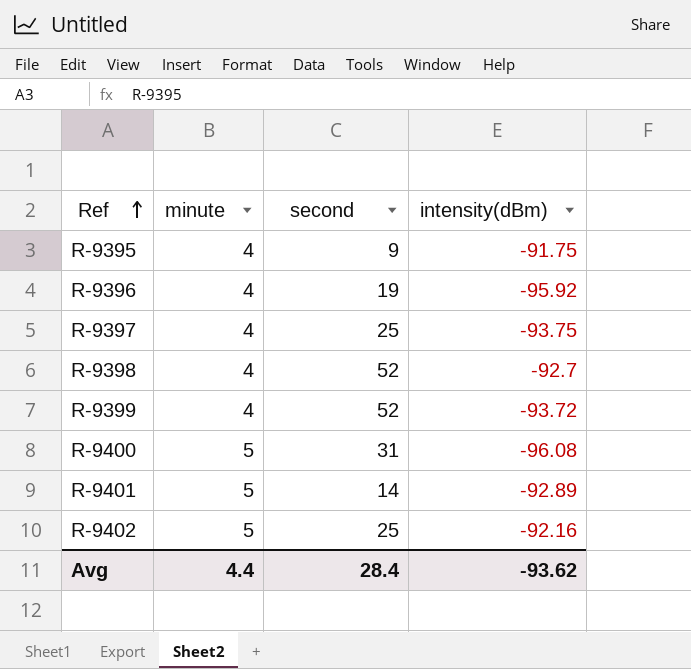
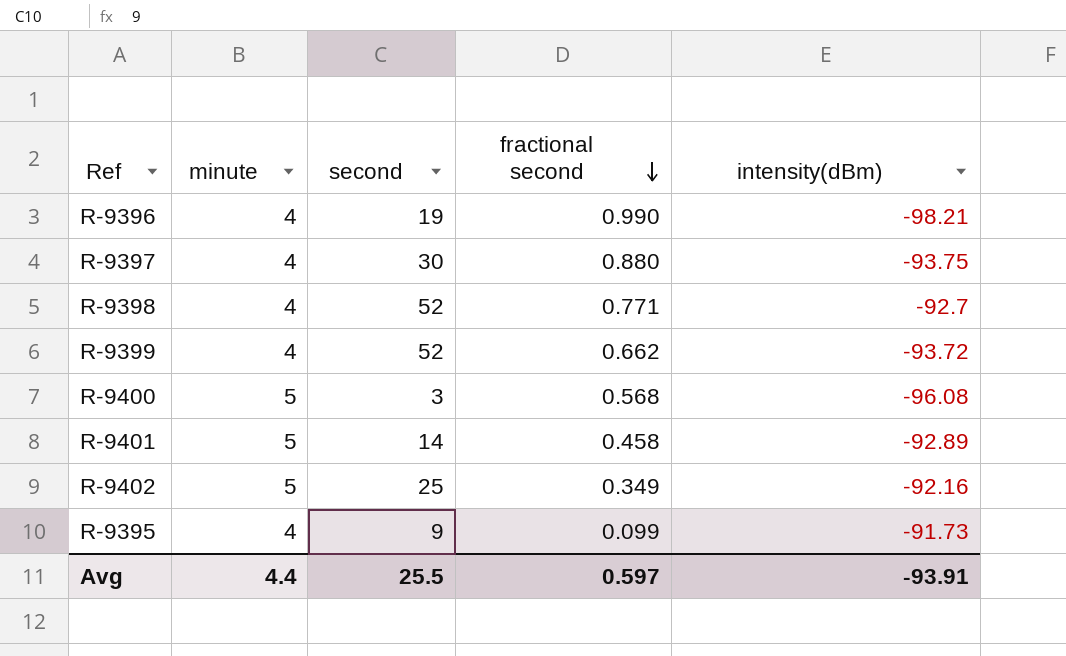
row order: Ref ascending -> fractional second descending
column fractional second | position: none -> 4
R-9396 | intensity(dBm): -95.92 -> -98.21
R-9397 | second: 25 -> 30
R-9400 | second: 31 -> 3
R-9395 | intensity(dBm): -91.75 -> -91.73
Avg | second: 28.4 -> 25.5
Avg | intensity(dBm): -93.62 -> -93.91

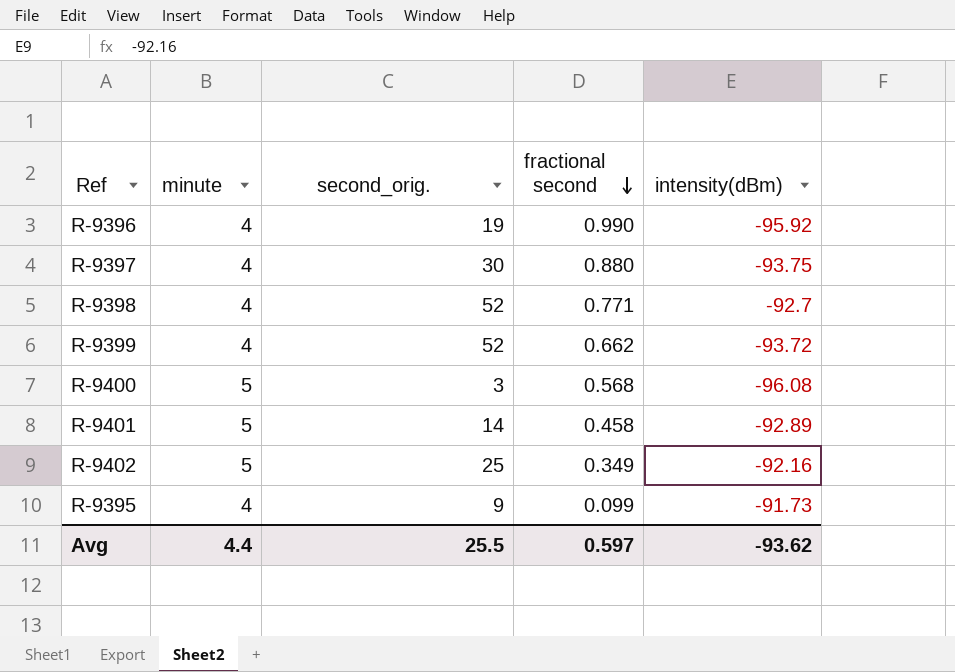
column name: second -> second_orig.
R-9396 | intensity(dBm): -98.21 -> -95.92
Avg | intensity(dBm): -93.91 -> -93.62

